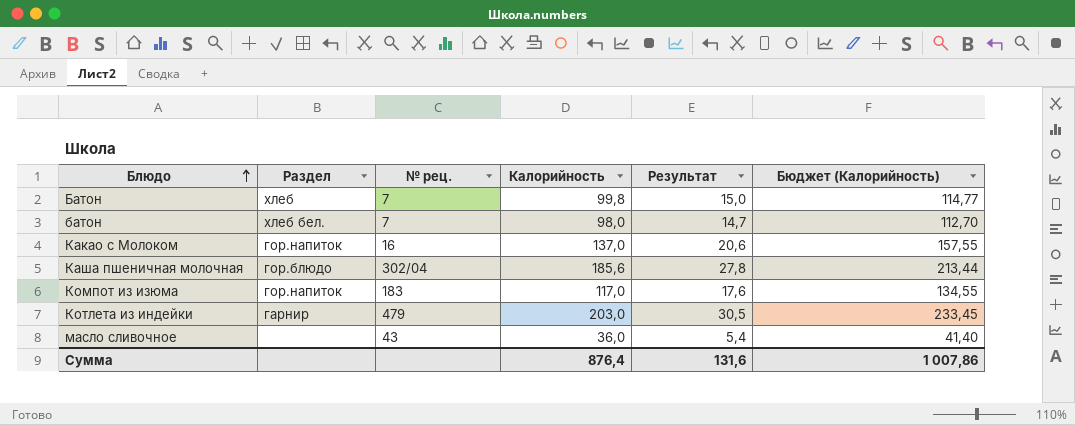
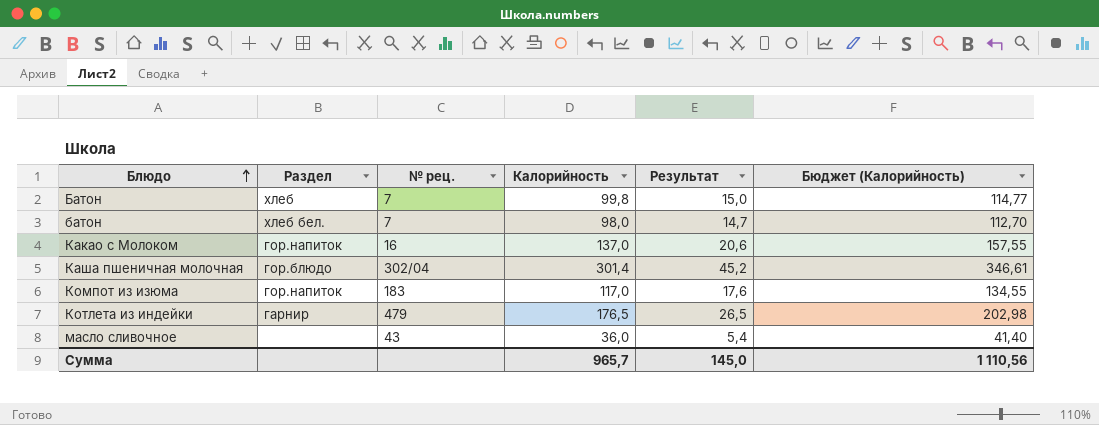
Каша пшеничная молочная | Калорийность: 185,6 -> 301,4
Каша пшеничная молочная | Результат: 27,8 -> 45,2
Каша пшеничная молочная | Бюджет (Калорийность): 213,44 -> 346,61
Котлета из индейки | Калорийность: 203,0 -> 176,5
Котлета из индейки | Результат: 30,5 -> 26,5
Котлета из индейки | Бюджет (Калорийность): 233,45 -> 202,98
Сумма | Калорийность: 876,4 -> 965,7
Сумма | Результат: 131,6 -> 145,0
Сумма | Бюджет (Калорийность): 1 007,86 -> 1 110,56

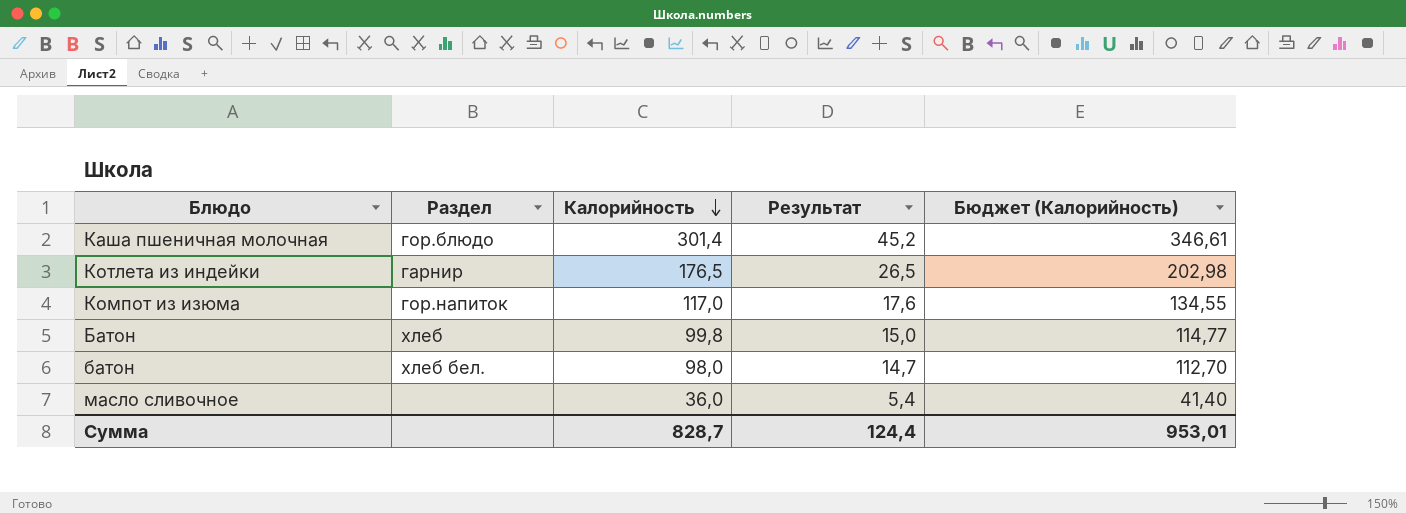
row order: Блюдо ascending -> Калорийность descending
column № рец. | position: 3 -> none
row Какао с Молоком: гор.напиток | 16 | 137,0 | 20,6 | 157,55 -> none
Сумма | Калорийность: 965,7 -> 828,7
Сумма | Результат: 145,0 -> 124,4
Сумма | Бюджет (Калорийность): 1 110,56 -> 953,01

